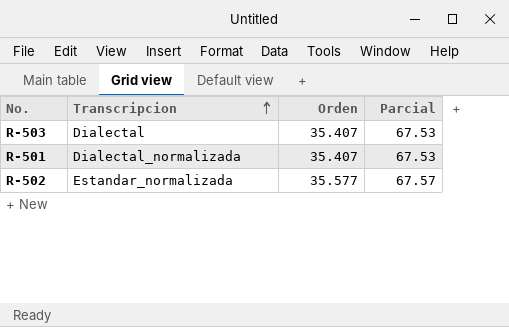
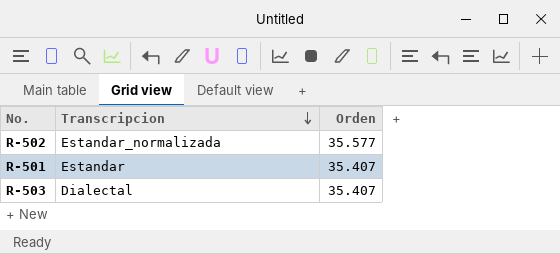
row order: Transcripcion ascending -> Transcripcion descending
column Parcial | position: 4 -> none
R-501 | Transcripcion: Dialectal_normalizada -> Estandar

